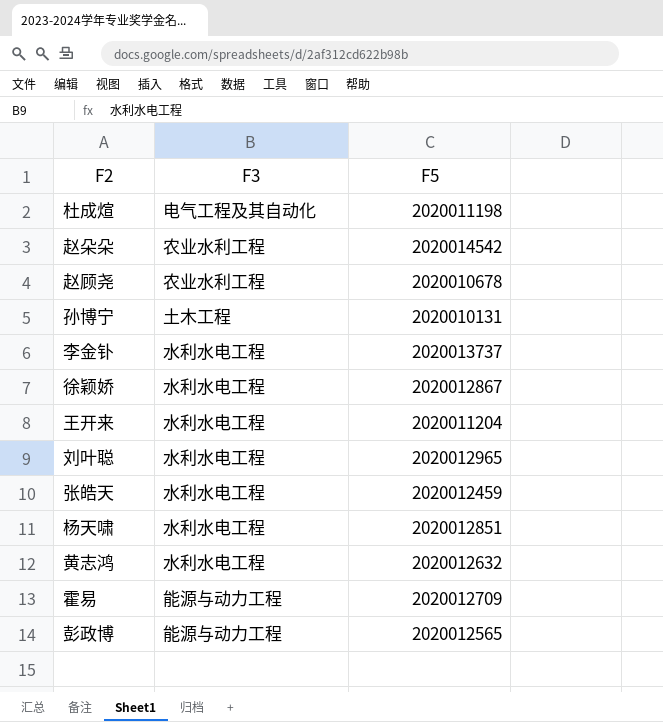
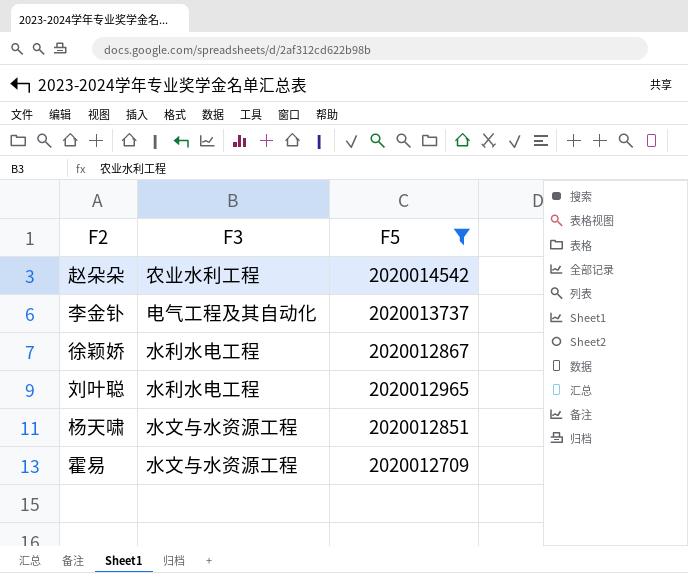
filter: none -> F5 >= 2020012709
李金钋 | F3: 水利水电工程 -> 电气工程及其自动化
杨天啸 | F3: 水利水电工程 -> 水文与水资源工程
霍易 | F3: 能源与动力工程 -> 水文与水资源工程

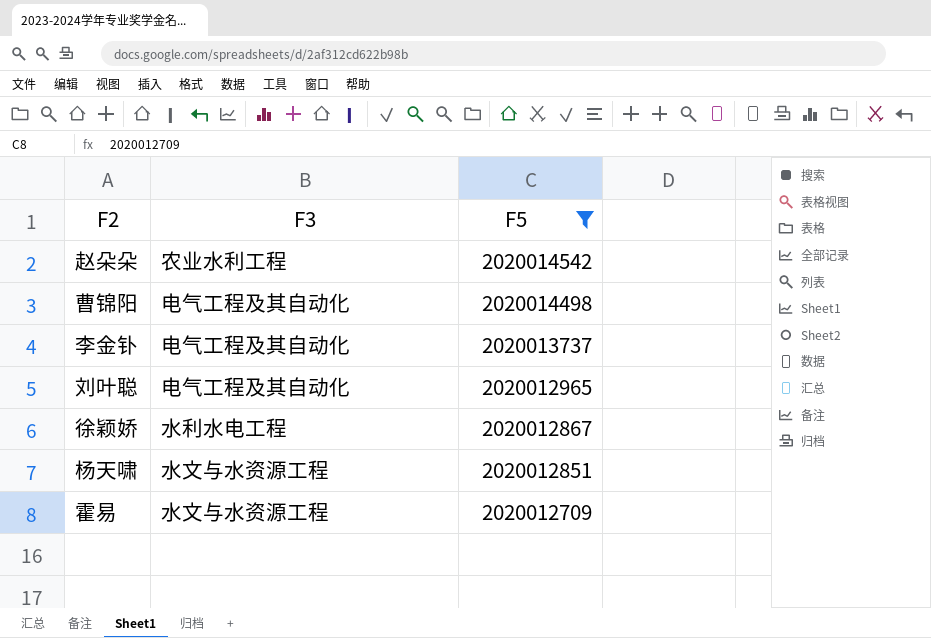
row order: none -> F5 descending
row 曹锦阳: none -> 电气工程及其自动化 | 2020014498
刘叶聪 | F3: 水利水电工程 -> 电气工程及其自动化

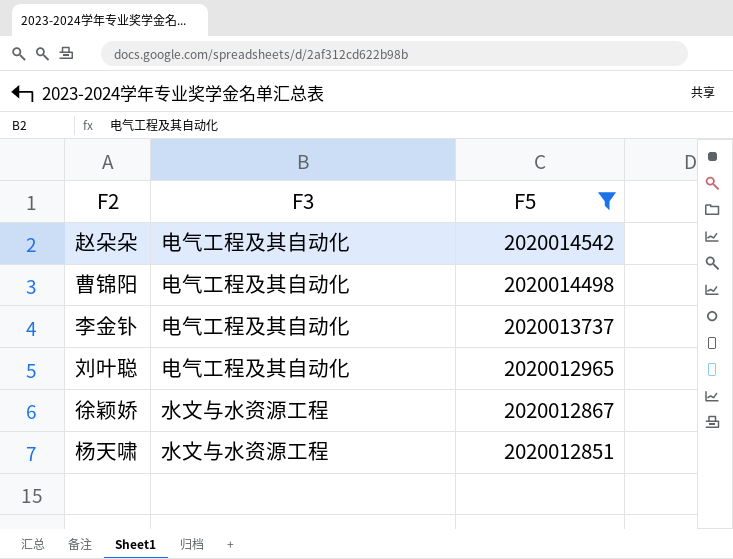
row 霍易: 水文与水资源工程 | 2020012709 -> none
赵朵朵 | F3: 农业水利工程 -> 电气工程及其自动化
徐颖娇 | F3: 水利水电工程 -> 水文与水资源工程

